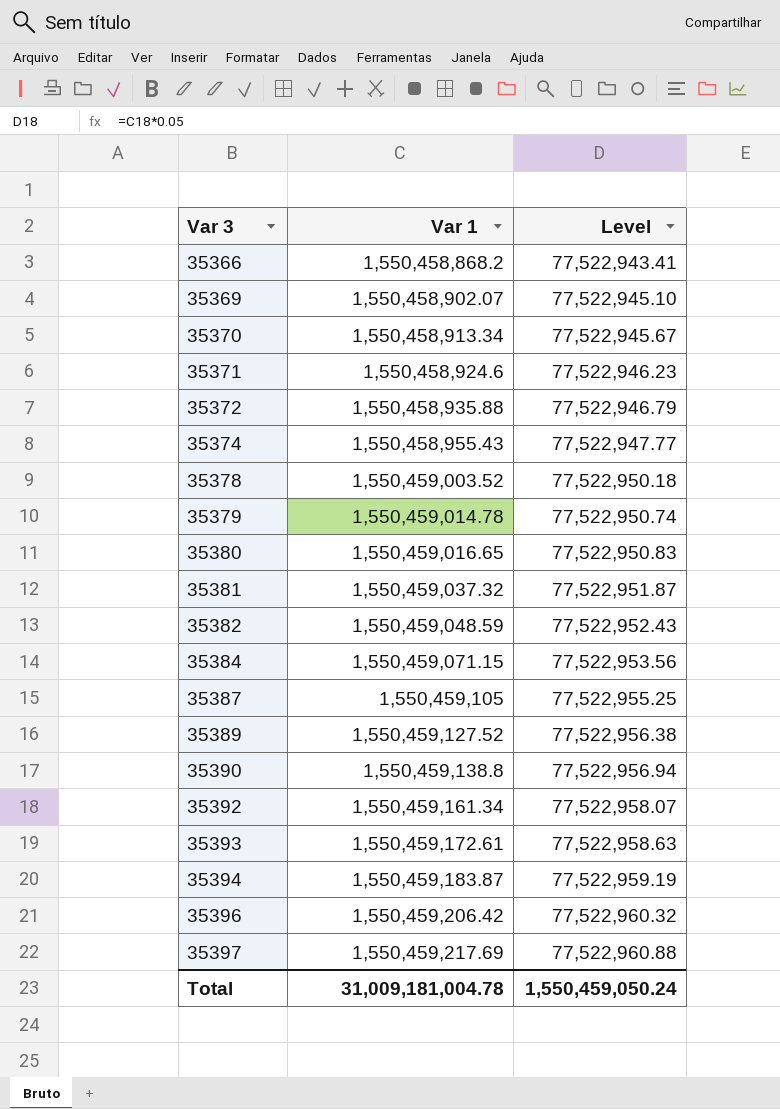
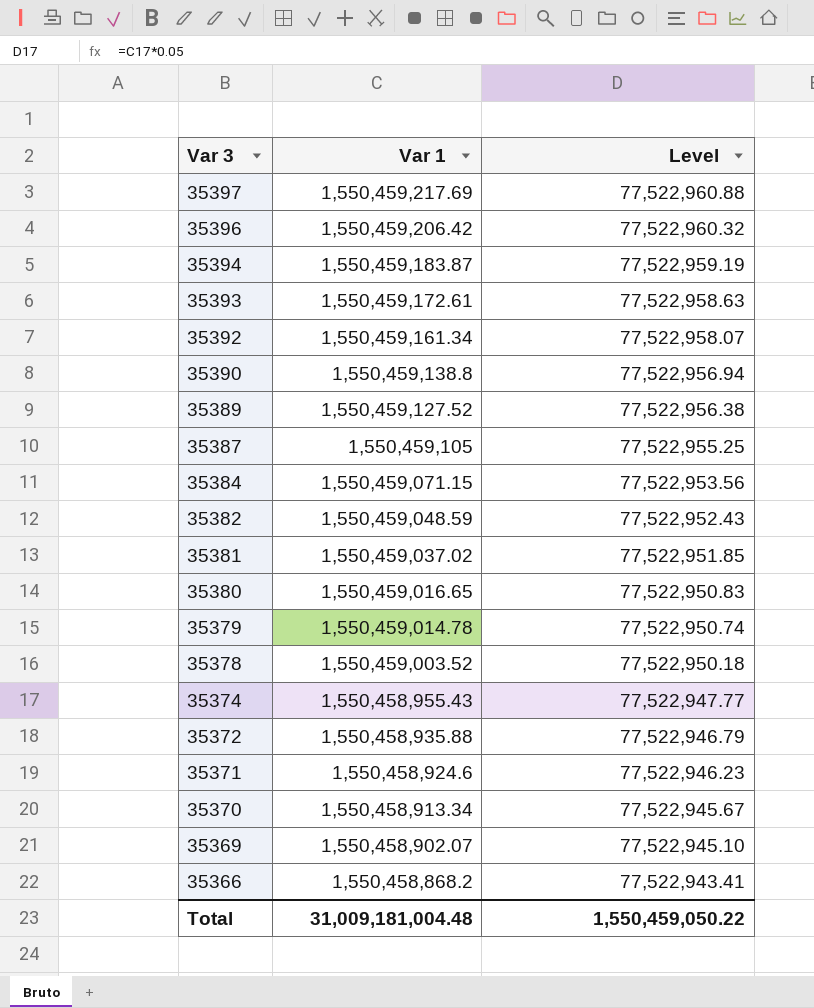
row order: Var 3 ascending -> Var 3 descending
35381 | Var 1: 1,550,459,037.32 -> 1,550,459,037.02
35381 | Level: 77,522,951.87 -> 77,522,951.85
Total | Var 1: 31,009,181,004.78 -> 31,009,181,004.48
Total | Level: 1,550,459,050.24 -> 1,550,459,050.22

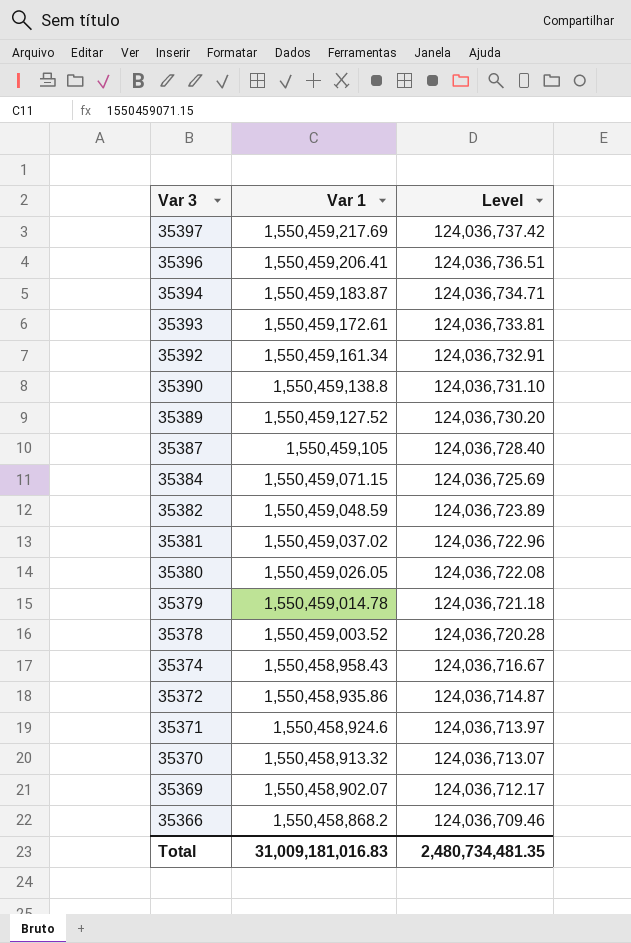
column Level | formula: [Var 1] * 0.05 -> [Var 1] * 0.08
35396 | Var 1: 1,550,459,206.42 -> 1,550,459,206.41
35380 | Var 1: 1,550,459,016.65 -> 1,550,459,026.05
35374 | Var 1: 1,550,458,955.43 -> 1,550,458,958.43
35372 | Var 1: 1,550,458,935.88 -> 1,550,458,935.86
35370 | Var 1: 1,550,458,913.34 -> 1,550,458,913.32
Total | Var 1: 31,009,181,004.48 -> 31,009,181,016.83
Total | Level: 1,550,459,050.22 -> 2,480,734,481.35

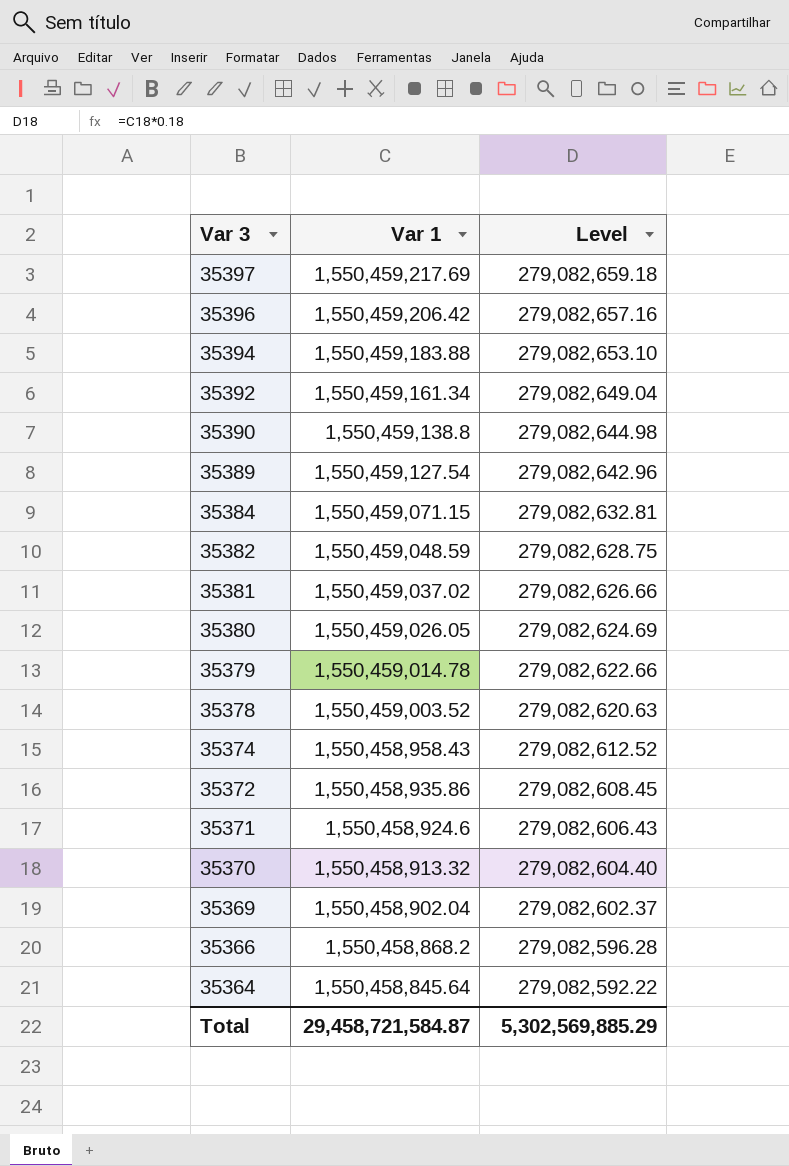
column Level | formula: [Var 1] * 0.08 -> [Var 1] * 0.18
row 35393: 1,550,459,172.61 | 124,036,733.81 -> none
row 35387: 1,550,459,105 | 124,036,728.40 -> none
35396 | Var 1: 1,550,459,206.41 -> 1,550,459,206.42
35394 | Var 1: 1,550,459,183.87 -> 1,550,459,183.88
35389 | Var 1: 1,550,459,127.52 -> 1,550,459,127.54
35369 | Var 1: 1,550,458,902.07 -> 1,550,458,902.04
row 35364: none -> 1,550,458,845.64 | 279,082,592.22
Total | Var 1: 31,009,181,016.83 -> 29,458,721,584.87
Total | Level: 2,480,734,481.35 -> 5,302,569,885.29

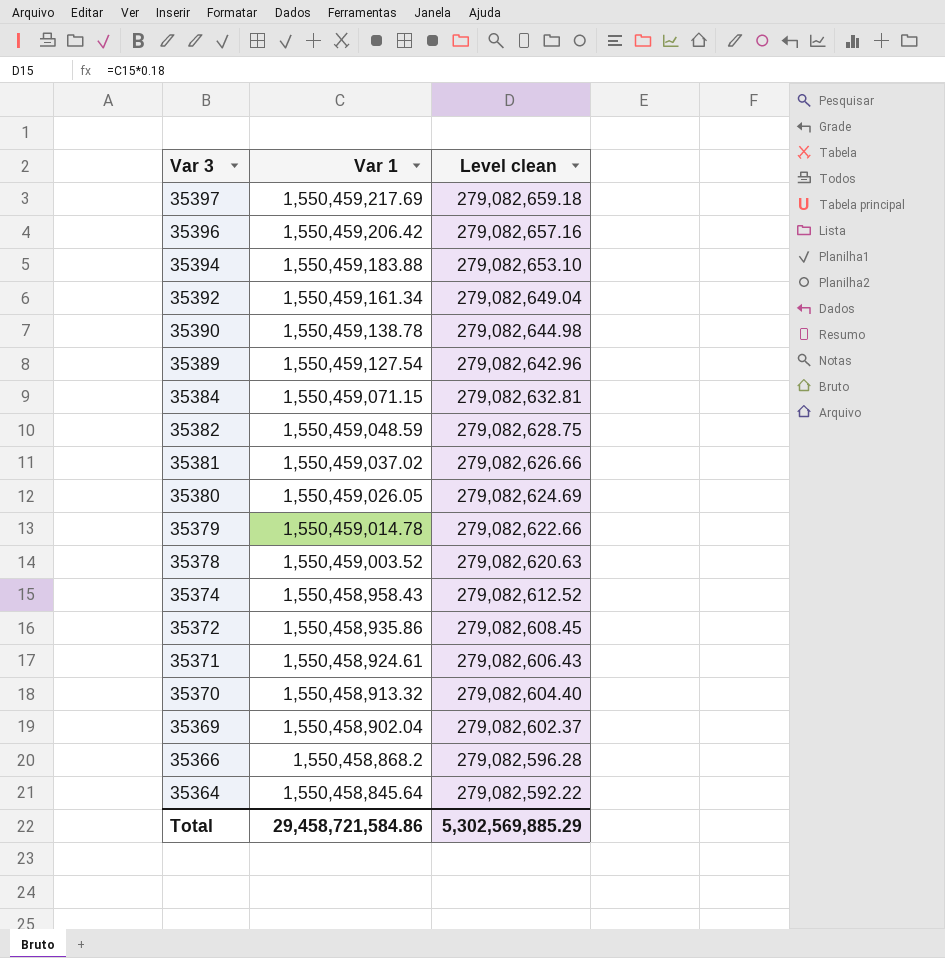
column name: Level -> Level clean
35390 | Var 1: 1,550,459,138.8 -> 1,550,459,138.78
35371 | Var 1: 1,550,458,924.6 -> 1,550,458,924.61
Total | Var 1: 29,458,721,584.87 -> 29,458,721,584.86

